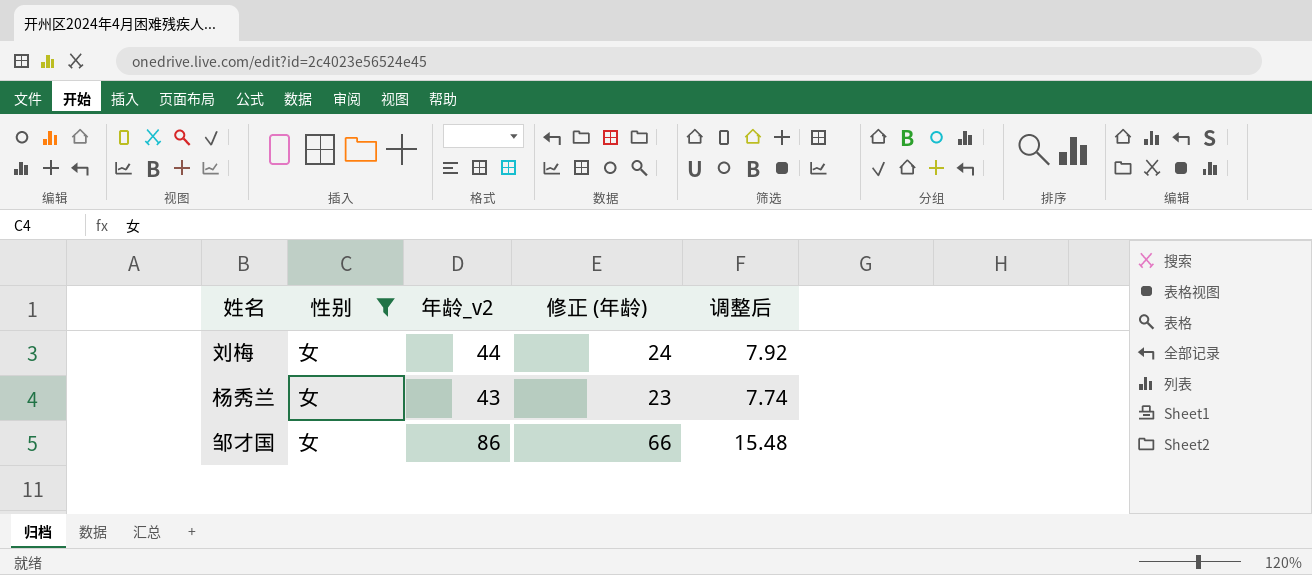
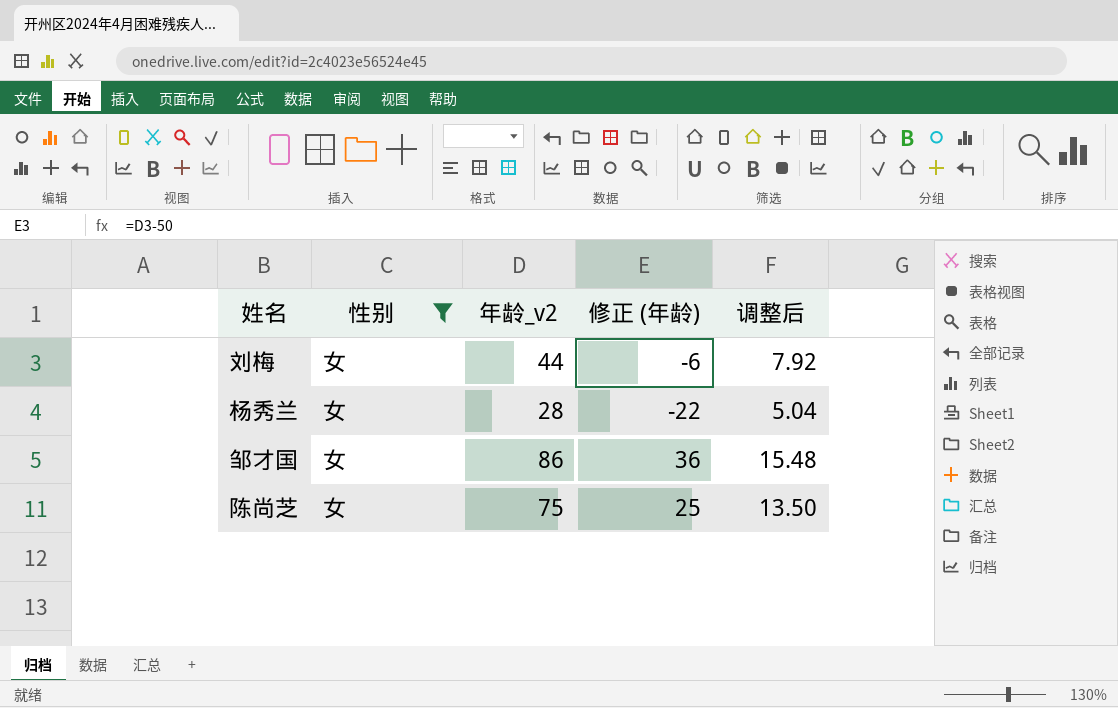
column 修正 (年龄) | formula: [年龄_v2] - 20 -> [年龄_v2] - 50
杨秀兰 | 年龄_v2: 43 -> 28
杨秀兰 | 调整后: 7.74 -> 5.04
row 陈尚芝: none -> 女 | 75 | 25 | 13.50

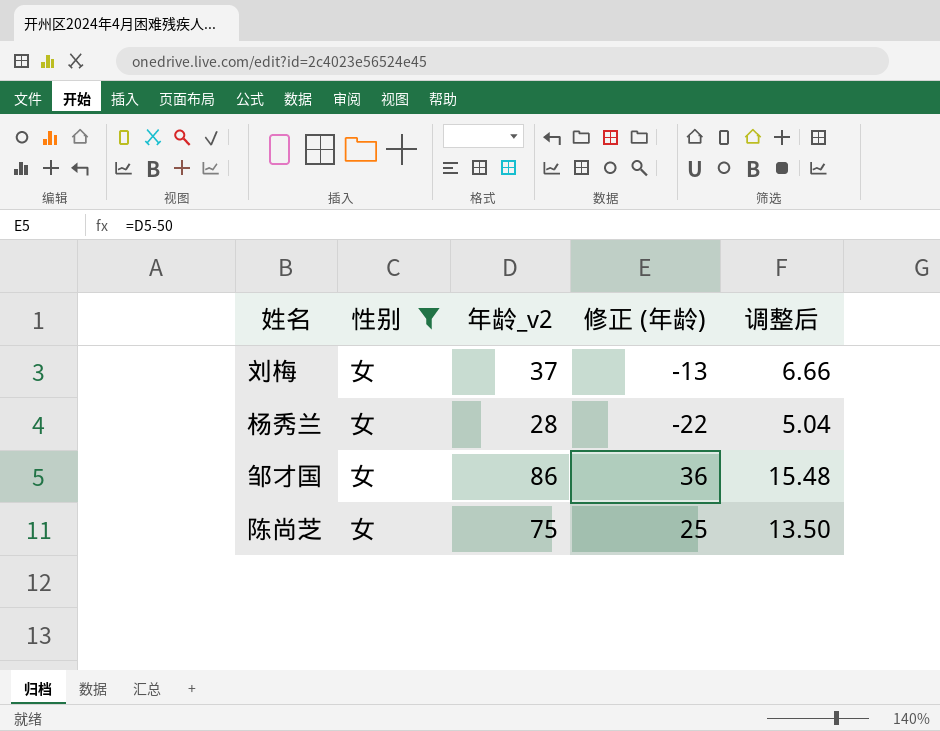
刘梅 | 年龄_v2: 44 -> 37
刘梅 | 修正 (年龄): -6 -> -13
刘梅 | 调整后: 7.92 -> 6.66

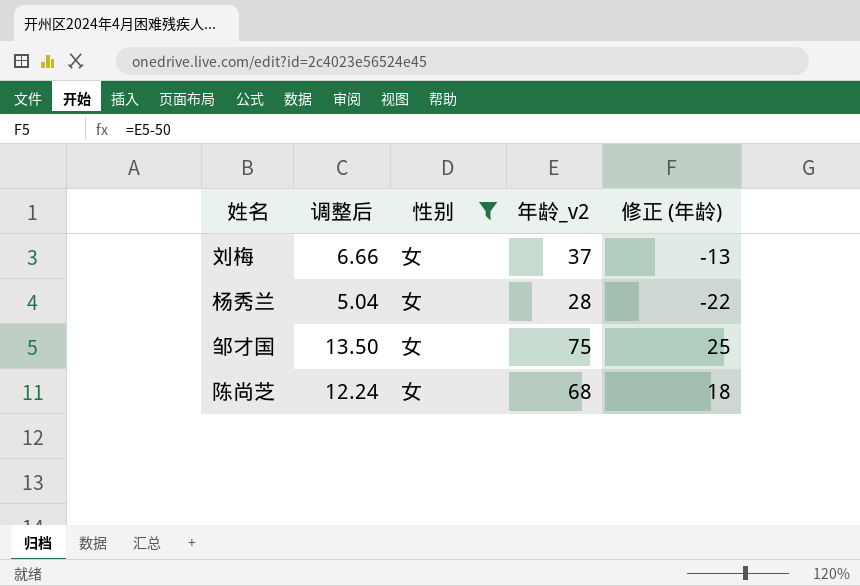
column 调整后 | position: 5 -> 2
邹才国 | 调整后: 15.48 -> 13.50
邹才国 | 年龄_v2: 86 -> 75
邹才国 | 修正 (年龄): 36 -> 25
陈尚芝 | 调整后: 13.50 -> 12.24
陈尚芝 | 年龄_v2: 75 -> 68
陈尚芝 | 修正 (年龄): 25 -> 18

